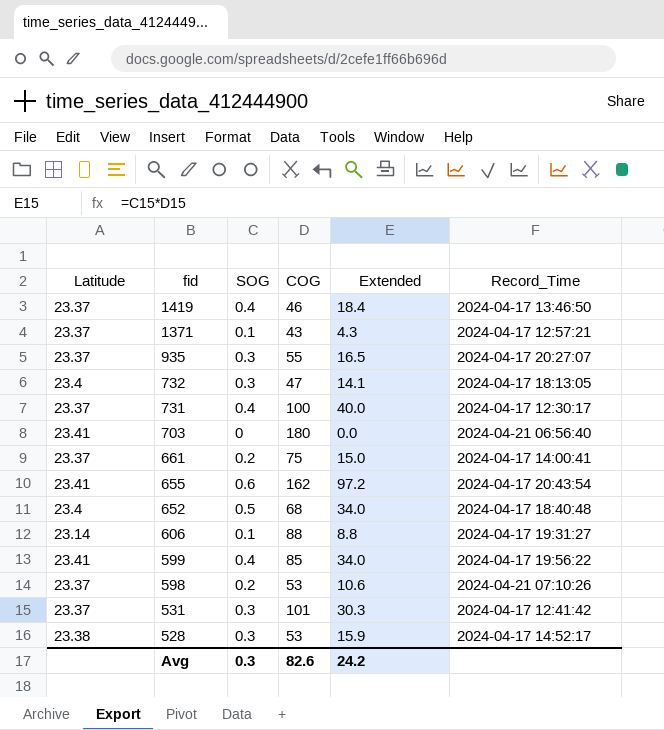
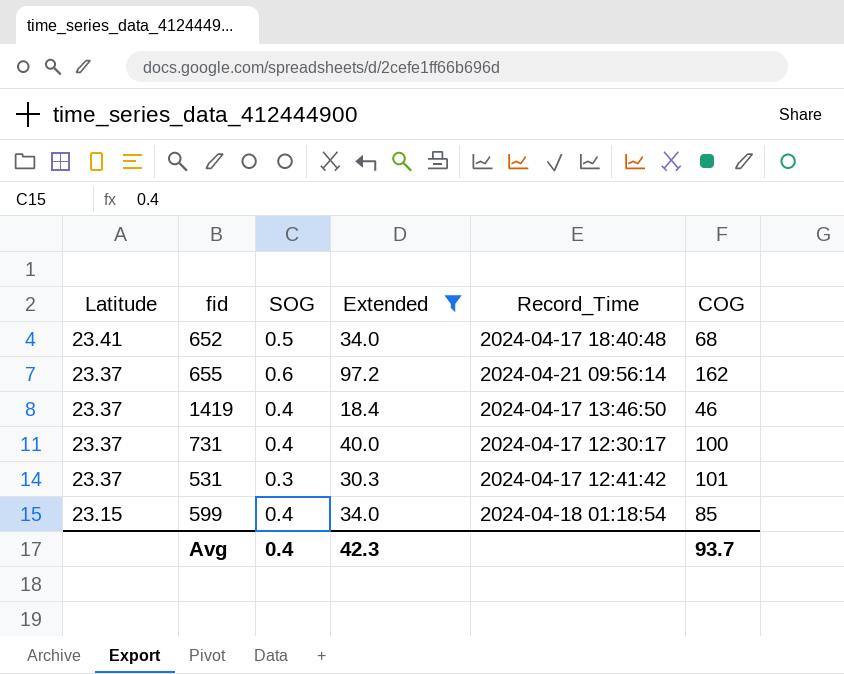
filter: none -> Extended >= 18.4
row order: fid descending -> Latitude descending
column COG | position: 4 -> 6
652 | Latitude: 23.4 -> 23.41
655 | Latitude: 23.41 -> 23.37
655 | Record_Time: 2024-04-17 20:43:54 -> 2024-04-21 09:56:14
599 | Latitude: 23.41 -> 23.15
599 | Record_Time: 2024-04-17 19:56:22 -> 2024-04-18 01:18:54
Avg | SOG: 0.3 -> 0.4
Avg | Extended: 24.2 -> 42.3
Avg | COG: 82.6 -> 93.7

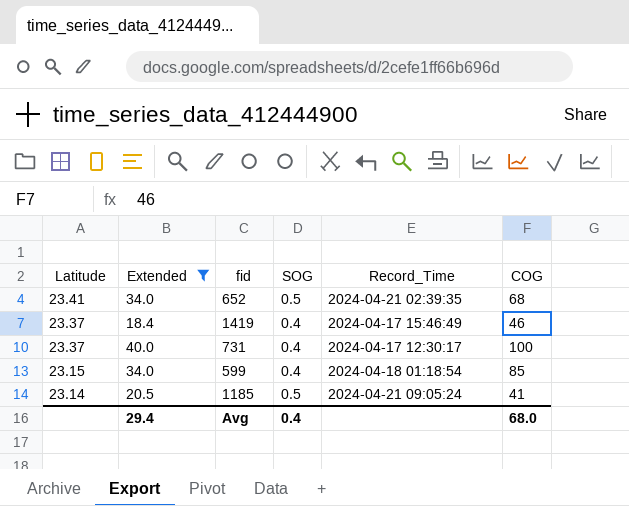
column Extended | position: 4 -> 2
row 655: 23.37 | 0.6 | 97.2 | 2024-04-21 09:56:14 | 162 -> none
row 531: 23.37 | 0.3 | 30.3 | 2024-04-17 12:41:42 | 101 -> none
652 | Record_Time: 2024-04-17 18:40:48 -> 2024-04-21 02:39:35
1419 | Record_Time: 2024-04-17 13:46:50 -> 2024-04-17 15:46:49
row 1185: none -> 23.14 | 20.5 | 0.5 | 2024-04-21 09:05:24 | 41
Avg | Extended: 42.3 -> 29.4
Avg | COG: 93.7 -> 68.0

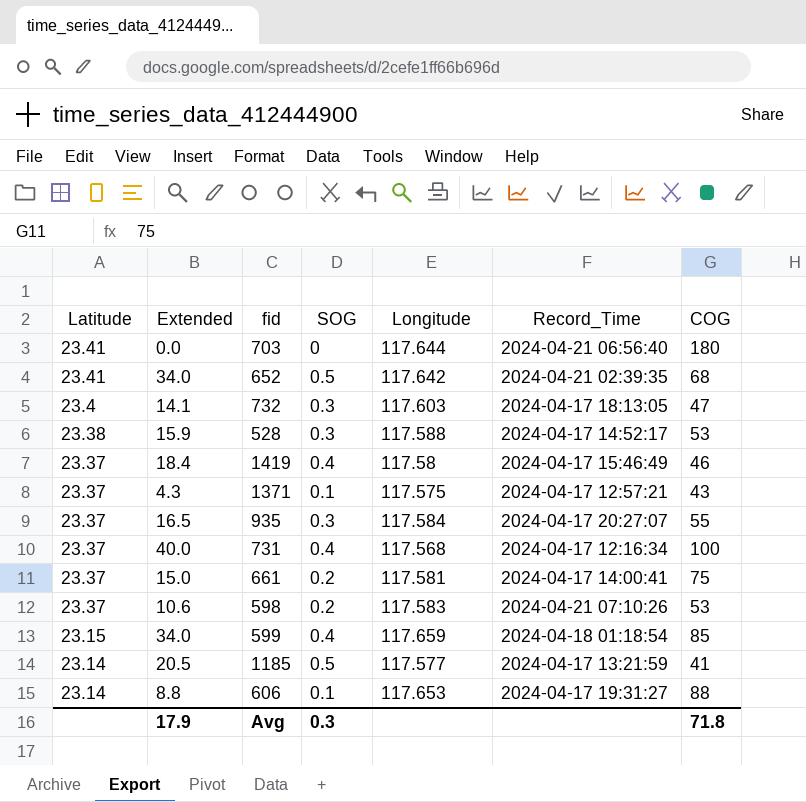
filter: Extended >= 18.4 -> none
column Longitude | position: none -> 5
731 | Record_Time: 2024-04-17 12:30:17 -> 2024-04-17 12:16:34
1185 | Record_Time: 2024-04-21 09:05:24 -> 2024-04-17 13:21:59
Avg | Extended: 29.4 -> 17.9
Avg | SOG: 0.4 -> 0.3
Avg | COG: 68.0 -> 71.8

